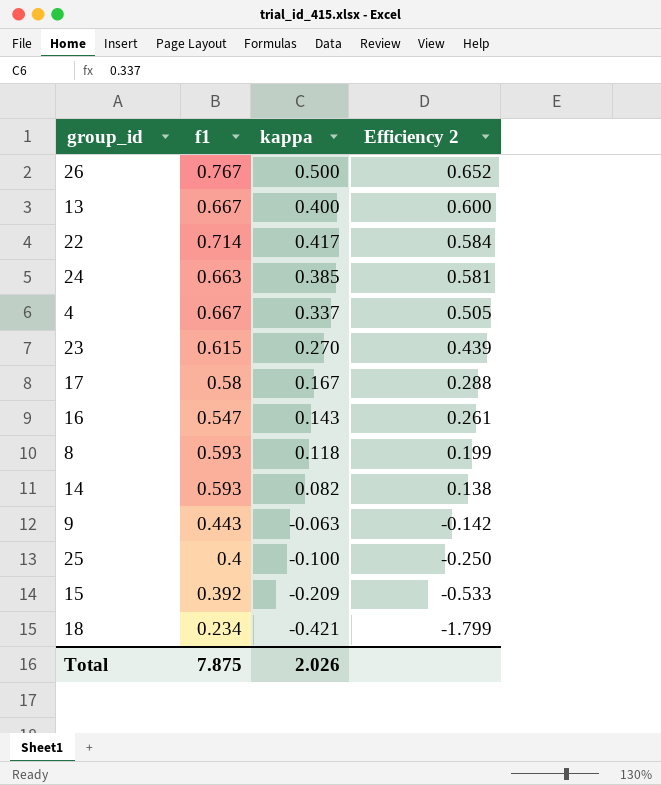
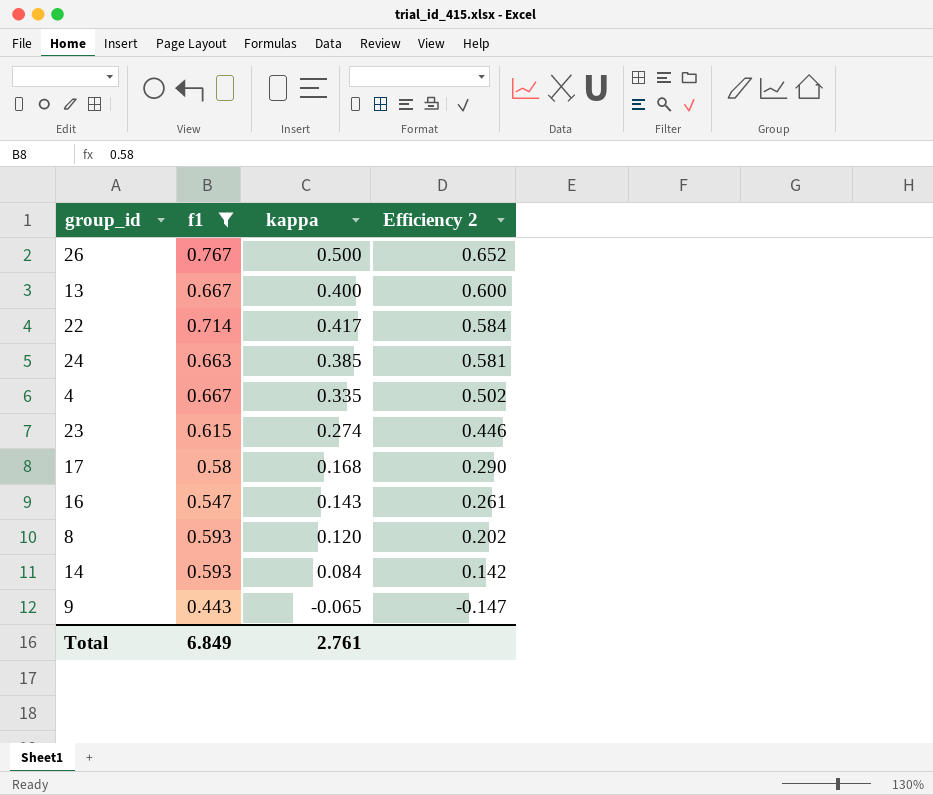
filter: none -> f1 >= 0.443
4 | kappa: 0.337 -> 0.335
4 | Efficiency 2: 0.505 -> 0.502
23 | kappa: 0.270 -> 0.274
23 | Efficiency 2: 0.439 -> 0.446
17 | kappa: 0.167 -> 0.168
17 | Efficiency 2: 0.288 -> 0.290
8 | kappa: 0.118 -> 0.120
8 | Efficiency 2: 0.199 -> 0.202
14 | kappa: 0.082 -> 0.084
14 | Efficiency 2: 0.138 -> 0.142
9 | kappa: -0.063 -> -0.065
9 | Efficiency 2: -0.142 -> -0.147
Total | f1: 7.875 -> 6.849
Total | kappa: 2.026 -> 2.761

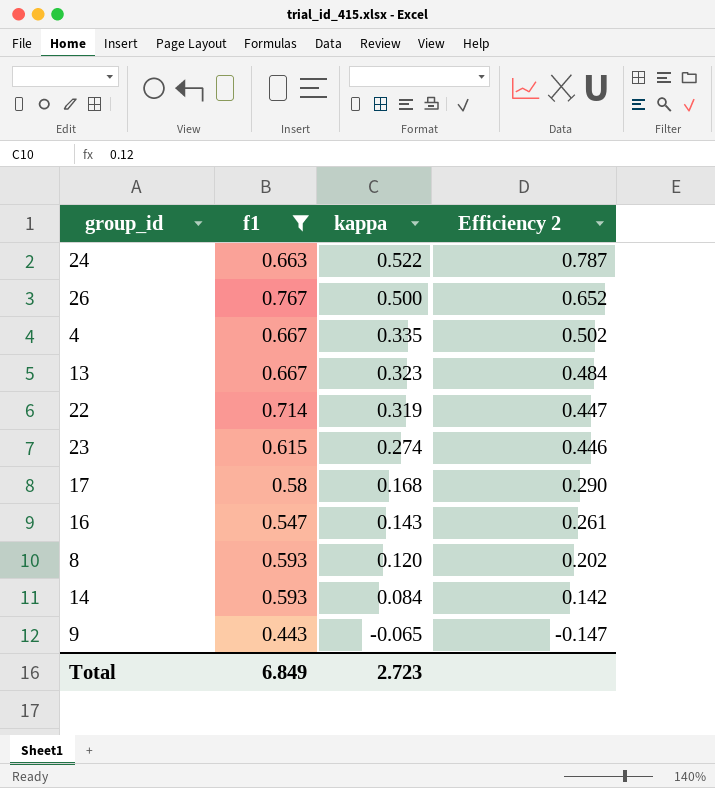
row order: Efficiency 2 descending -> kappa descending
24 | kappa: 0.385 -> 0.522
24 | Efficiency 2: 0.581 -> 0.787
13 | kappa: 0.400 -> 0.323
13 | Efficiency 2: 0.600 -> 0.484
22 | kappa: 0.417 -> 0.319
22 | Efficiency 2: 0.584 -> 0.447
Total | kappa: 2.761 -> 2.723

